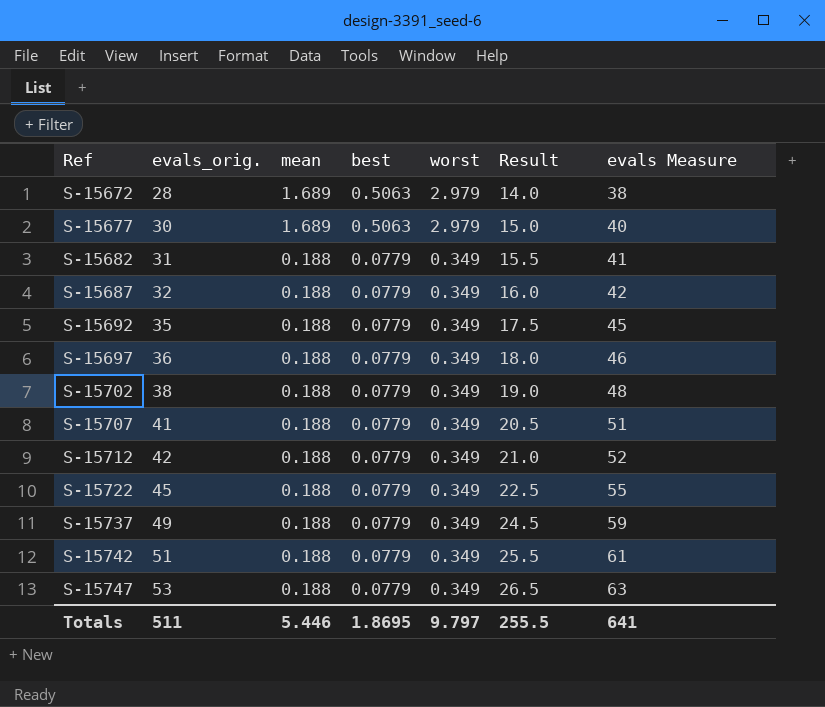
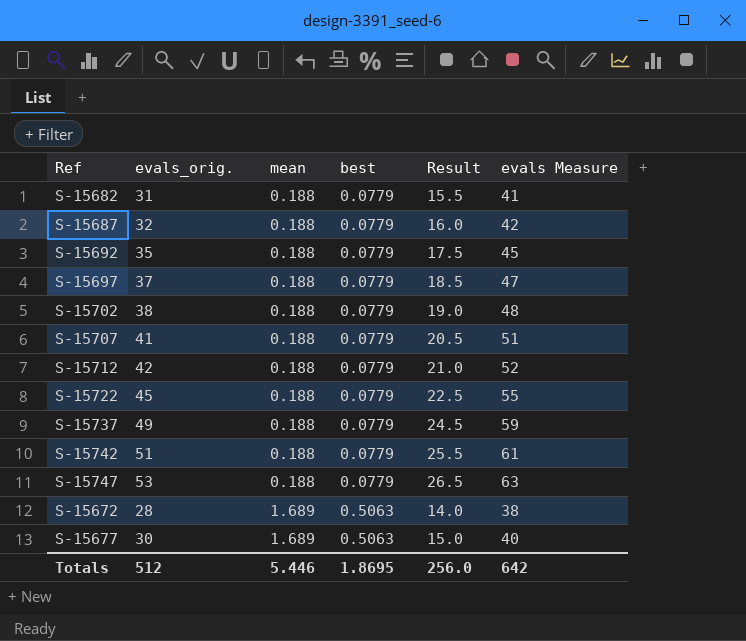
row order: Ref ascending -> mean ascending
column worst | position: 5 -> none
S-15697 | evals_orig.: 36 -> 37
S-15697 | Result: 18.0 -> 18.5
S-15697 | evals Measure: 46 -> 47
Totals | evals_orig.: 511 -> 512
Totals | Result: 255.5 -> 256.0
Totals | evals Measure: 641 -> 642

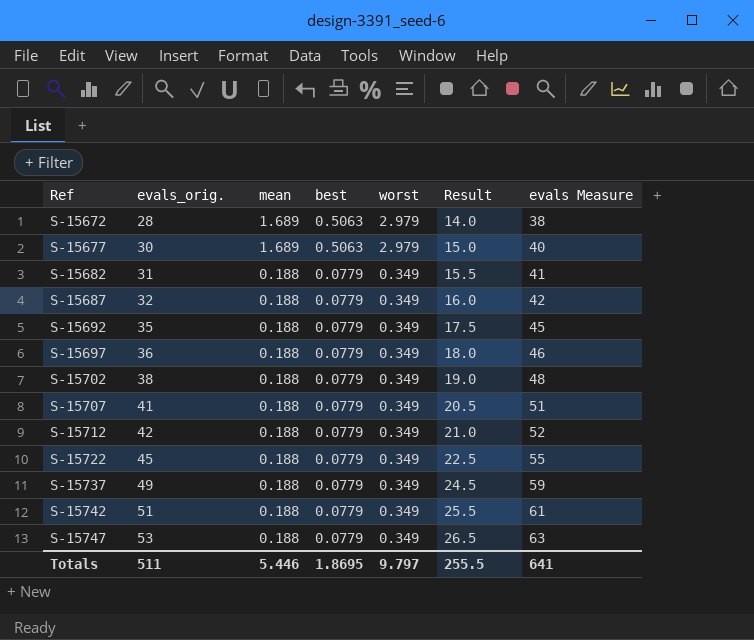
row order: mean ascending -> Ref ascending
column worst | position: none -> 5
S-15697 | evals_orig.: 37 -> 36
S-15697 | Result: 18.5 -> 18.0
S-15697 | evals Measure: 47 -> 46
Totals | evals_orig.: 512 -> 511
Totals | Result: 256.0 -> 255.5
Totals | evals Measure: 642 -> 641

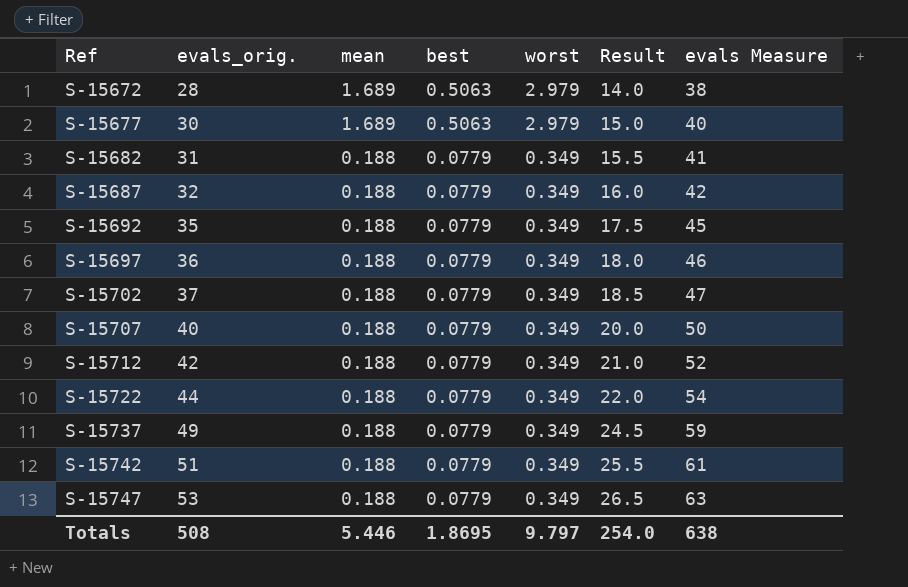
S-15702 | evals_orig.: 38 -> 37
S-15702 | Result: 19.0 -> 18.5
S-15702 | evals Measure: 48 -> 47
S-15707 | evals_orig.: 41 -> 40
S-15707 | Result: 20.5 -> 20.0
S-15707 | evals Measure: 51 -> 50
S-15722 | evals_orig.: 45 -> 44
S-15722 | Result: 22.5 -> 22.0
S-15722 | evals Measure: 55 -> 54
Totals | evals_orig.: 511 -> 508
Totals | Result: 255.5 -> 254.0
Totals | evals Measure: 641 -> 638

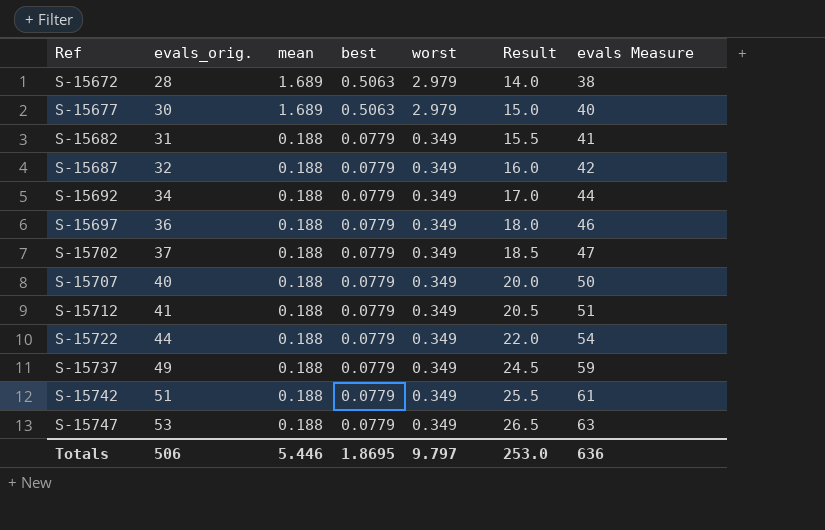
S-15692 | evals_orig.: 35 -> 34
S-15692 | Result: 17.5 -> 17.0
S-15692 | evals Measure: 45 -> 44
S-15712 | evals_orig.: 42 -> 41
S-15712 | Result: 21.0 -> 20.5
S-15712 | evals Measure: 52 -> 51
Totals | evals_orig.: 508 -> 506
Totals | Result: 254.0 -> 253.0
Totals | evals Measure: 638 -> 636

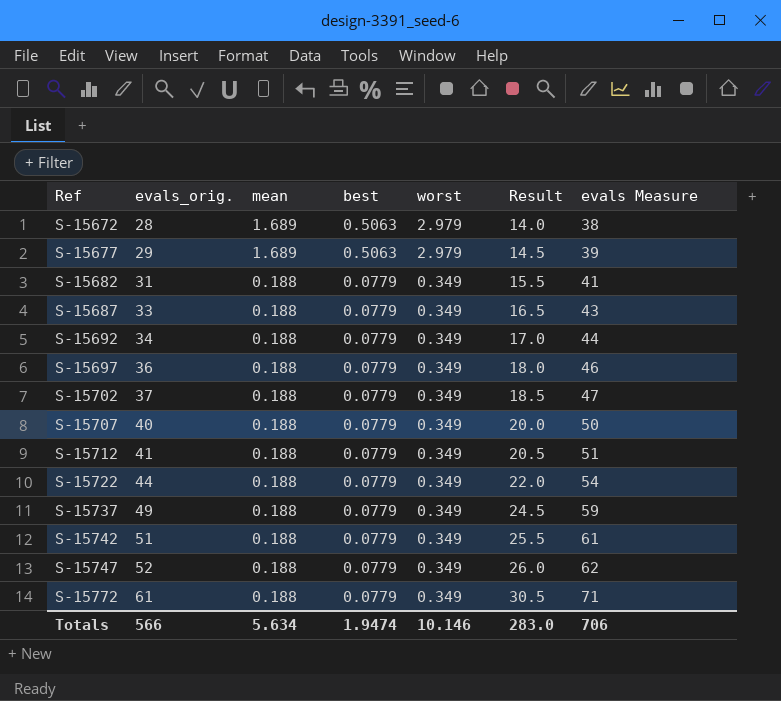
S-15677 | evals_orig.: 30 -> 29
S-15677 | Result: 15.0 -> 14.5
S-15677 | evals Measure: 40 -> 39
S-15687 | evals_orig.: 32 -> 33
S-15687 | Result: 16.0 -> 16.5
S-15687 | evals Measure: 42 -> 43
S-15747 | evals_orig.: 53 -> 52
S-15747 | Result: 26.5 -> 26.0
S-15747 | evals Measure: 63 -> 62
row S-15772: none -> 61 | 0.188 | 0.0779 | 0.349 | 30.5 | 71
Totals | evals_orig.: 506 -> 566
Totals | mean: 5.446 -> 5.634
Totals | best: 1.8695 -> 1.9474
Totals | worst: 9.797 -> 10.146
Totals | Result: 253.0 -> 283.0
Totals | evals Measure: 636 -> 706

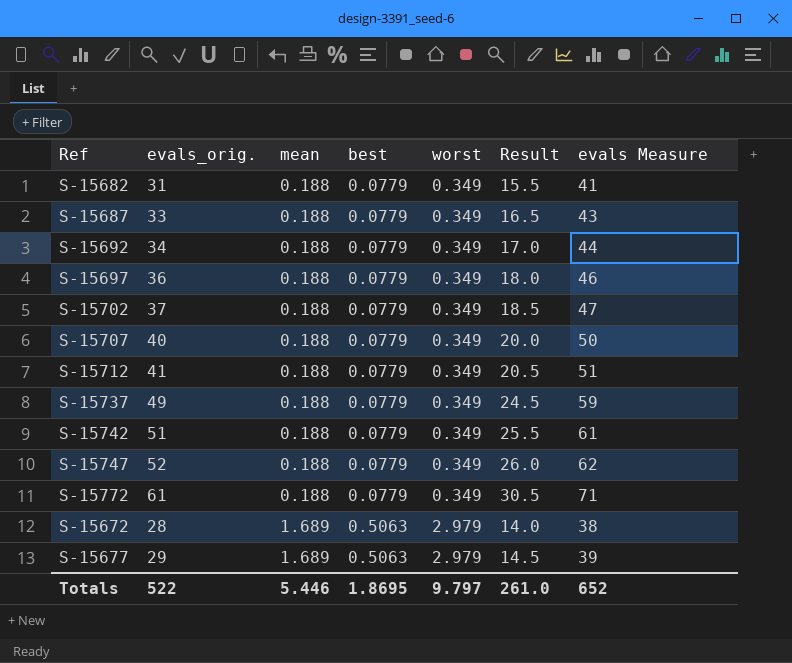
row order: Ref ascending -> mean ascending
row S-15722: 44 | 0.188 | 0.0779 | 0.349 | 22.0 | 54 -> none
Totals | evals_orig.: 566 -> 522
Totals | mean: 5.634 -> 5.446
Totals | best: 1.9474 -> 1.8695
Totals | worst: 10.146 -> 9.797
Totals | Result: 283.0 -> 261.0
Totals | evals Measure: 706 -> 652

